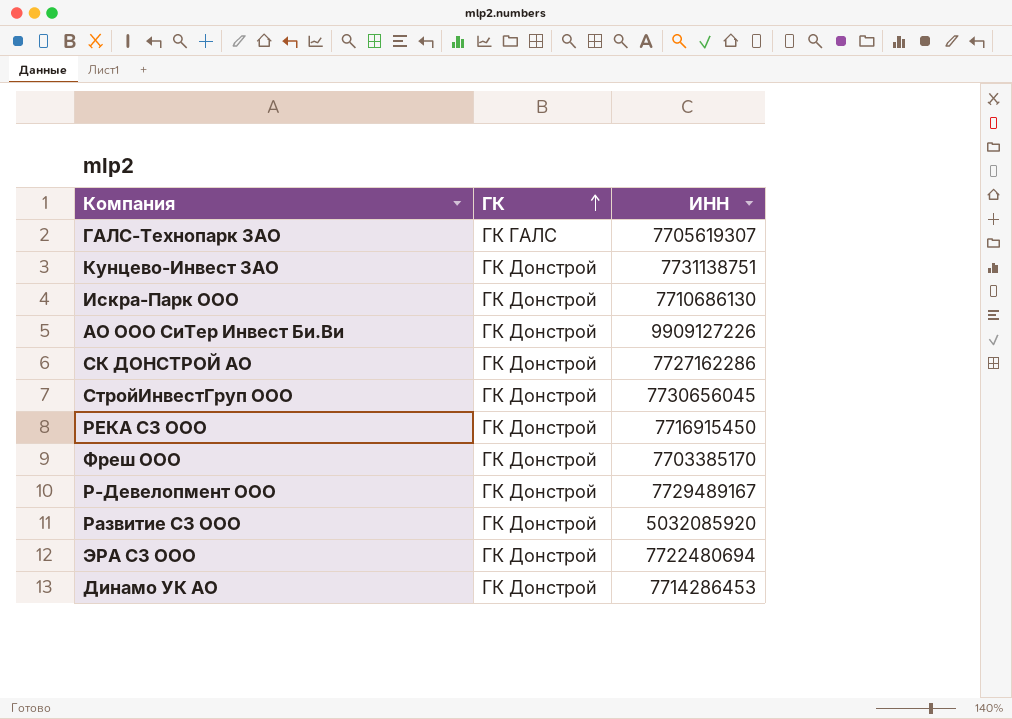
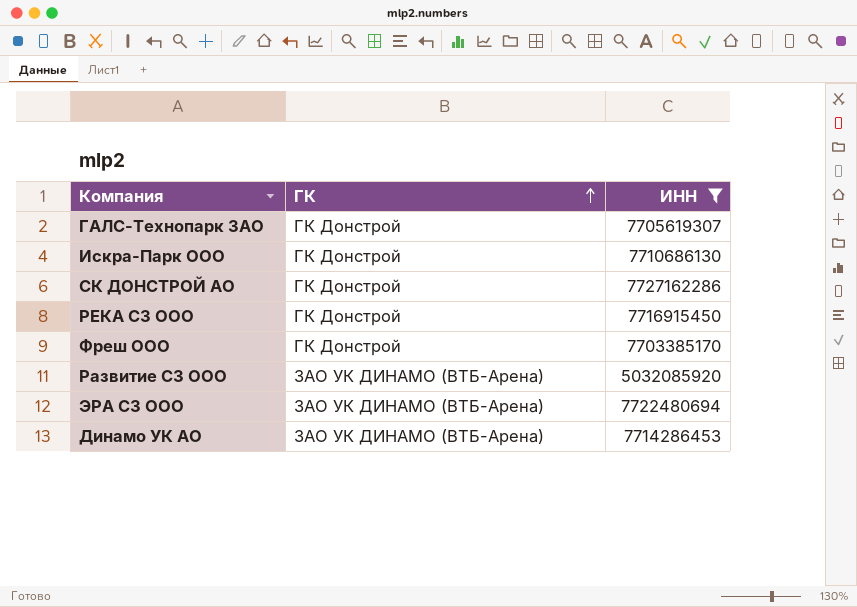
filter: none -> ИНН <= 7727162286
ГАЛС-Технопарк ЗАО | ГК: ГК ГАЛС -> ГК Донстрой
Развитие СЗ ООО | ГК: ГК Донстрой -> ЗАО УК ДИНАМО (ВТБ-Арена)
ЭРА СЗ ООО | ГК: ГК Донстрой -> ЗАО УК ДИНАМО (ВТБ-Арена)
Динамо УК АО | ГК: ГК Донстрой -> ЗАО УК ДИНАМО (ВТБ-Арена)

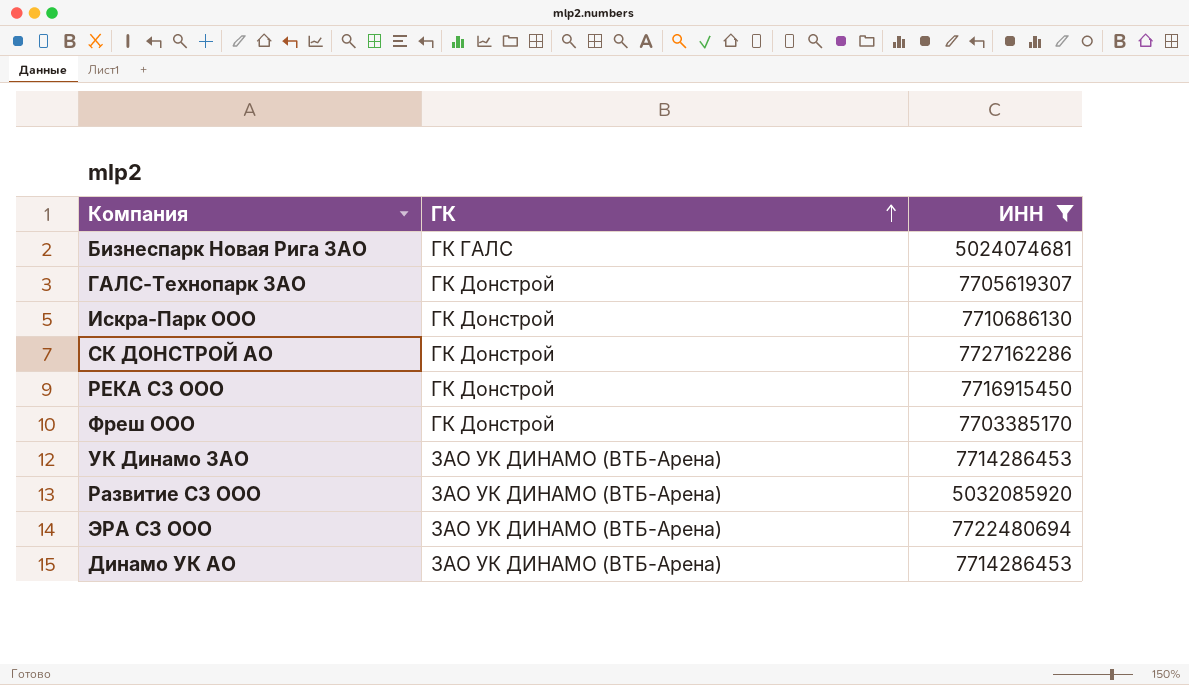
row Бизнеспарк Новая Рига ЗАО: none -> ГК ГАЛС | 5024074681
row УК Динамо ЗАО: none -> ЗАО УК ДИНАМО (ВТБ-Арена) | 7714286453

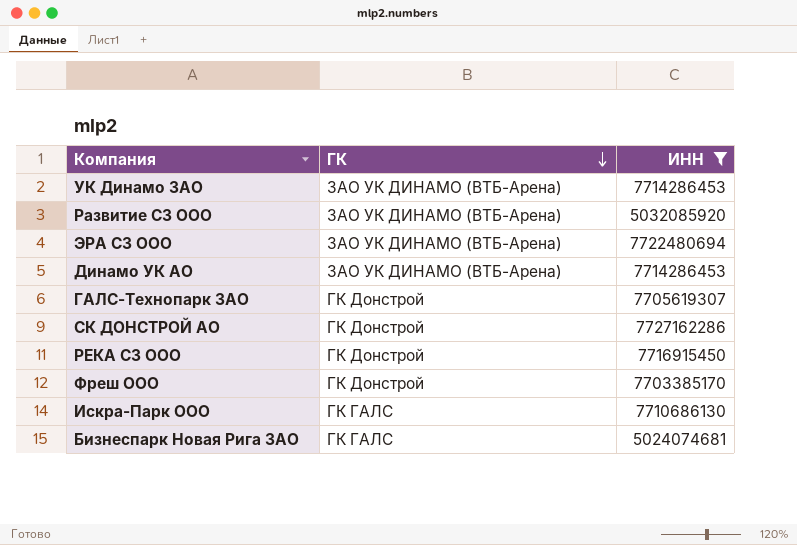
row order: ГК ascending -> ГК descending
Искра-Парк ООО | ГК: ГК Донстрой -> ГК ГАЛС

